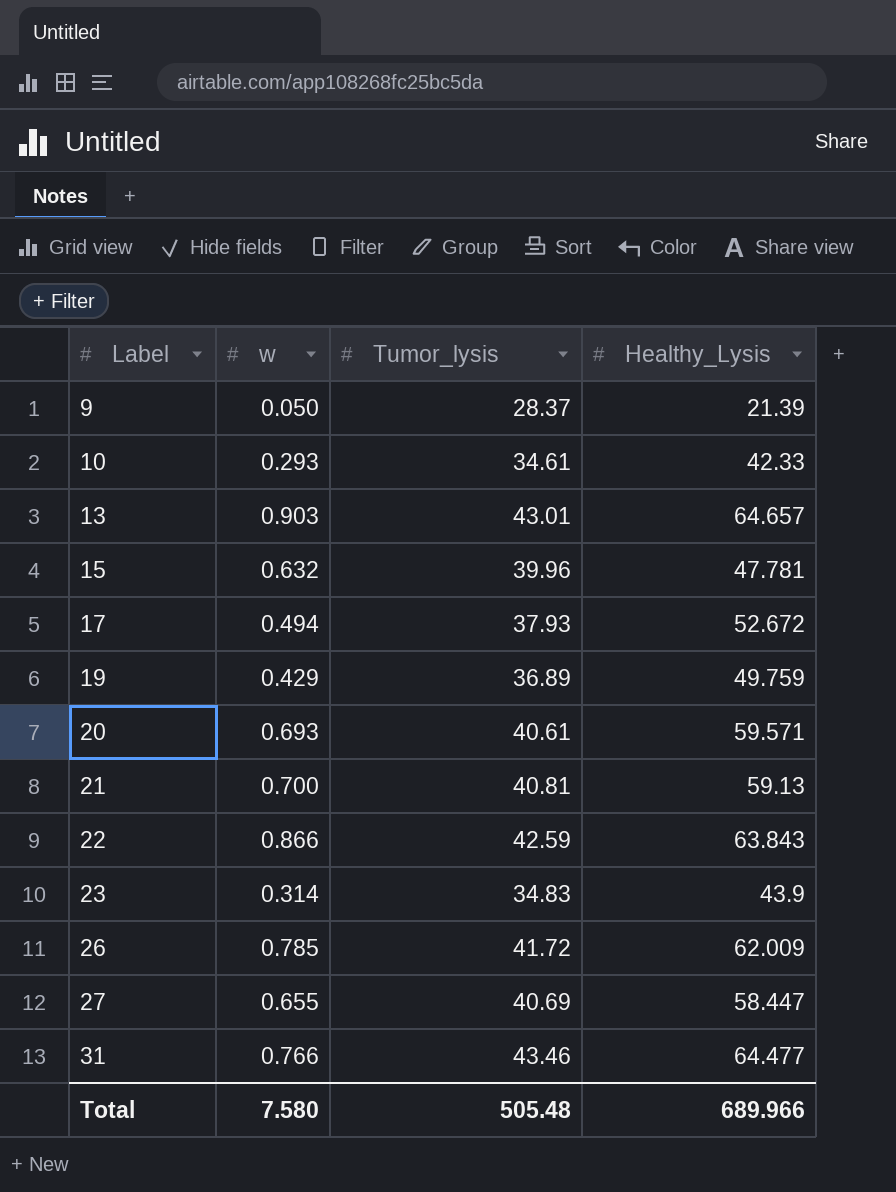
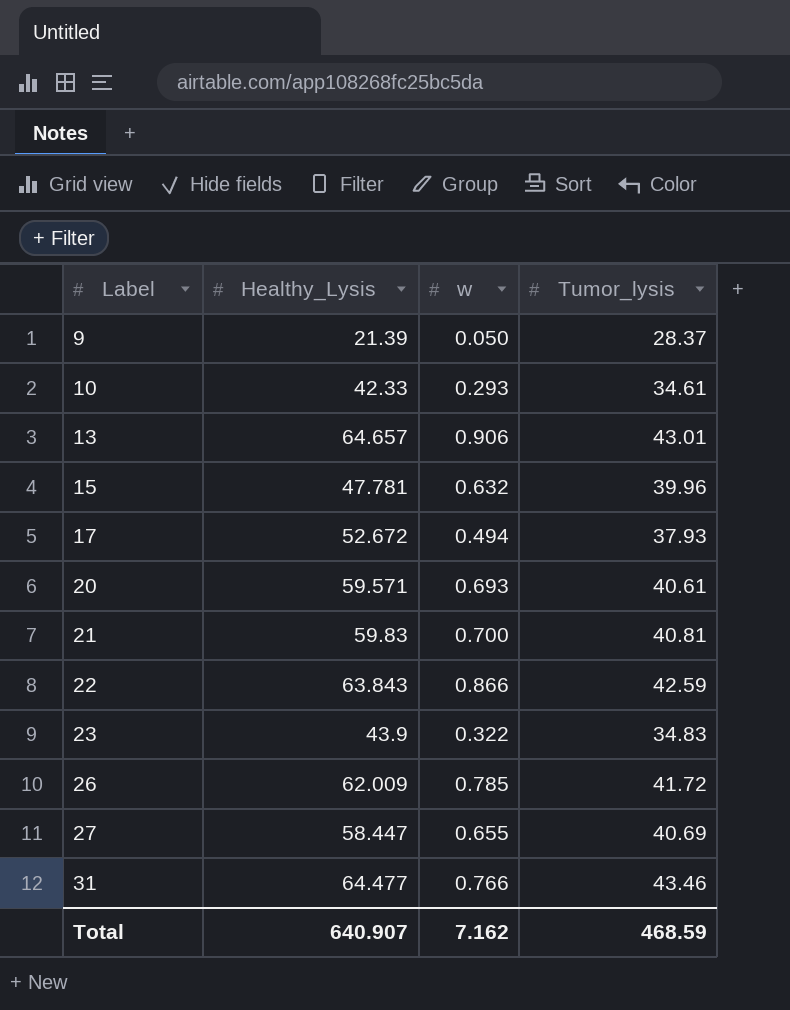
column Healthy_Lysis | position: 4 -> 2
row 19: 0.429 | 36.89 | 49.759 -> none
13 | w: 0.903 -> 0.906
21 | Healthy_Lysis: 59.13 -> 59.83
23 | w: 0.314 -> 0.322
Total | Healthy_Lysis: 689.966 -> 640.907
Total | w: 7.580 -> 7.162
Total | Tumor_lysis: 505.48 -> 468.59

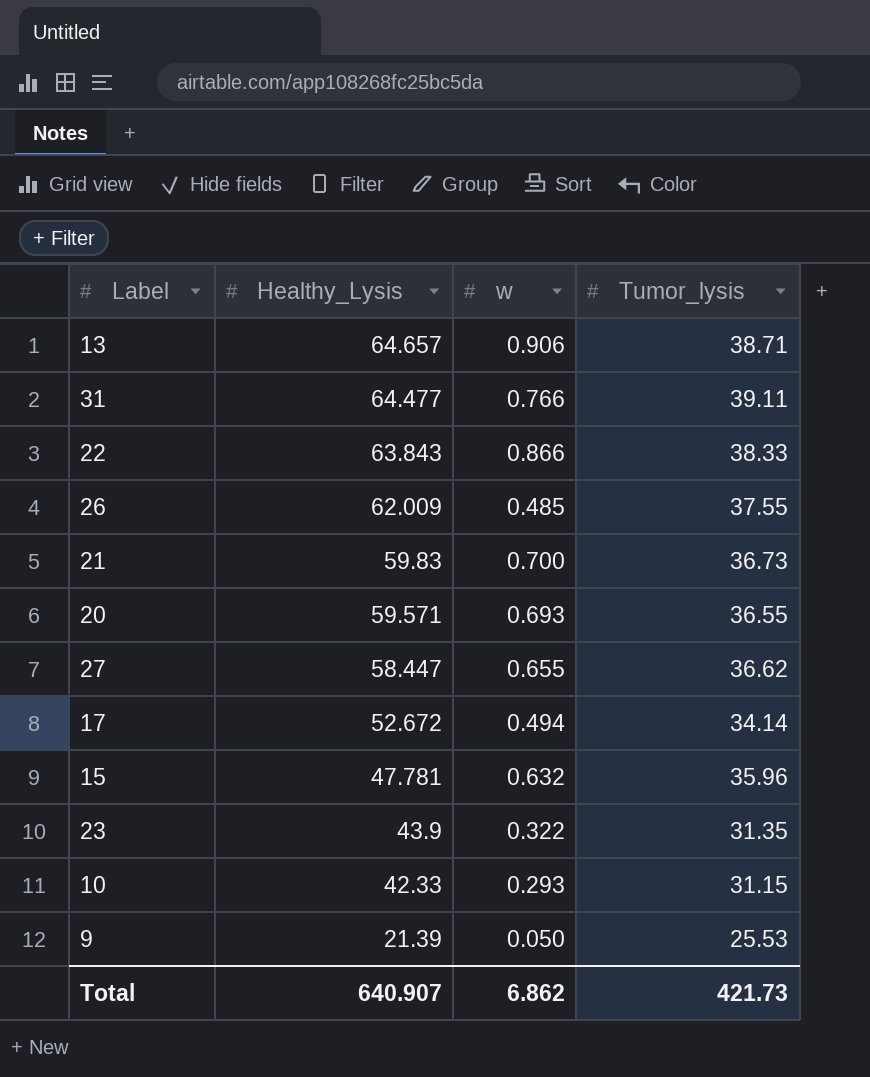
row order: Label ascending -> Healthy_Lysis descending
13 | Tumor_lysis: 43.01 -> 38.71
31 | Tumor_lysis: 43.46 -> 39.11
22 | Tumor_lysis: 42.59 -> 38.33
26 | w: 0.785 -> 0.485
26 | Tumor_lysis: 41.72 -> 37.55
21 | Tumor_lysis: 40.81 -> 36.73
20 | Tumor_lysis: 40.61 -> 36.55
27 | Tumor_lysis: 40.69 -> 36.62
17 | Tumor_lysis: 37.93 -> 34.14
15 | Tumor_lysis: 39.96 -> 35.96
23 | Tumor_lysis: 34.83 -> 31.35
10 | Tumor_lysis: 34.61 -> 31.15
9 | Tumor_lysis: 28.37 -> 25.53
Total | w: 7.162 -> 6.862
Total | Tumor_lysis: 468.59 -> 421.73

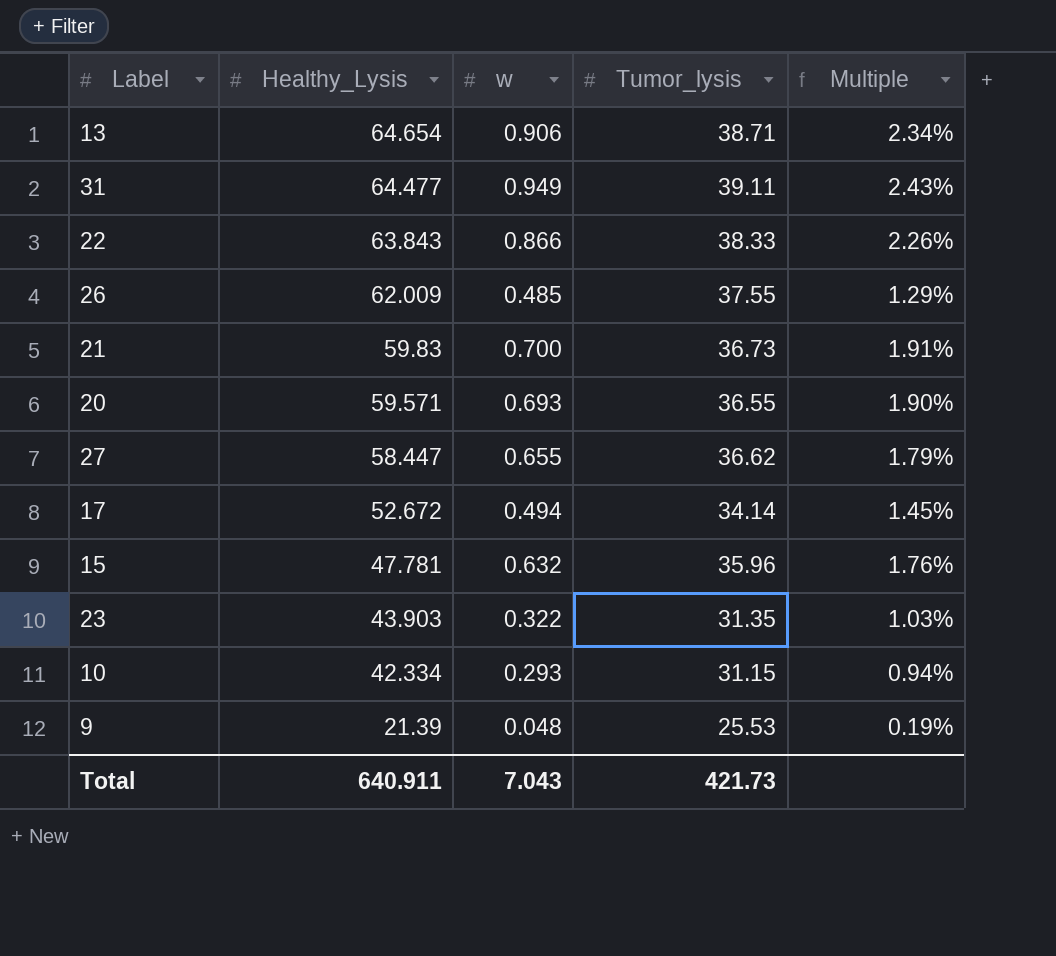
column Multiple | formula: none -> [w] / [Tumor_lysis]
13 | Healthy_Lysis: 64.657 -> 64.654
31 | w: 0.766 -> 0.949
23 | Healthy_Lysis: 43.9 -> 43.903
10 | Healthy_Lysis: 42.33 -> 42.334
9 | w: 0.050 -> 0.048
Total | Healthy_Lysis: 640.907 -> 640.911
Total | w: 6.862 -> 7.043

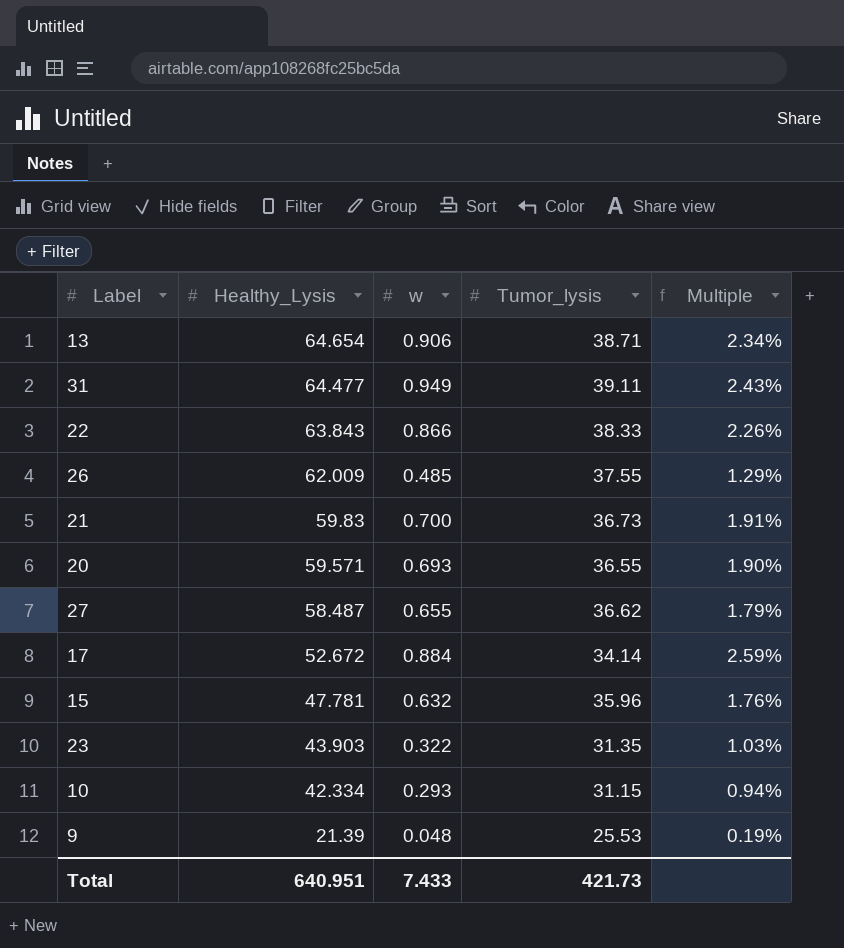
27 | Healthy_Lysis: 58.447 -> 58.487
17 | w: 0.494 -> 0.884
17 | Multiple: 1.45% -> 2.59%
Total | Healthy_Lysis: 640.911 -> 640.951
Total | w: 7.043 -> 7.433

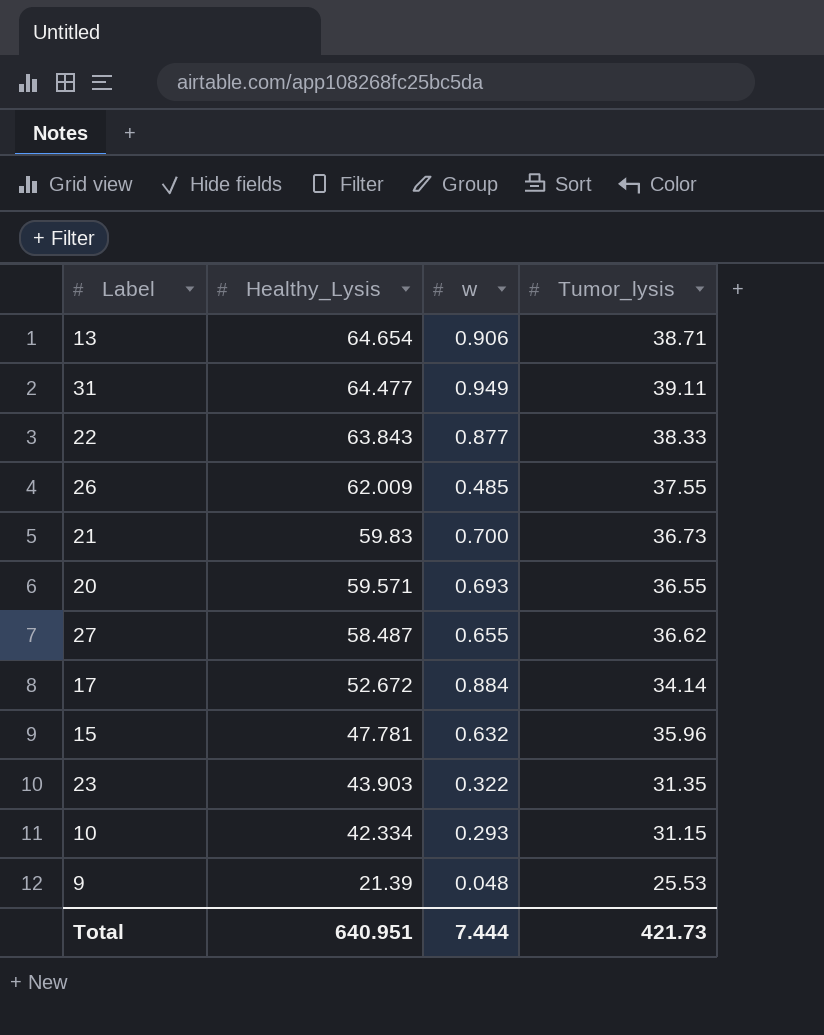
column Multiple | formula: [w] / [Tumor_lysis] -> none
22 | w: 0.866 -> 0.877
Total | w: 7.433 -> 7.444

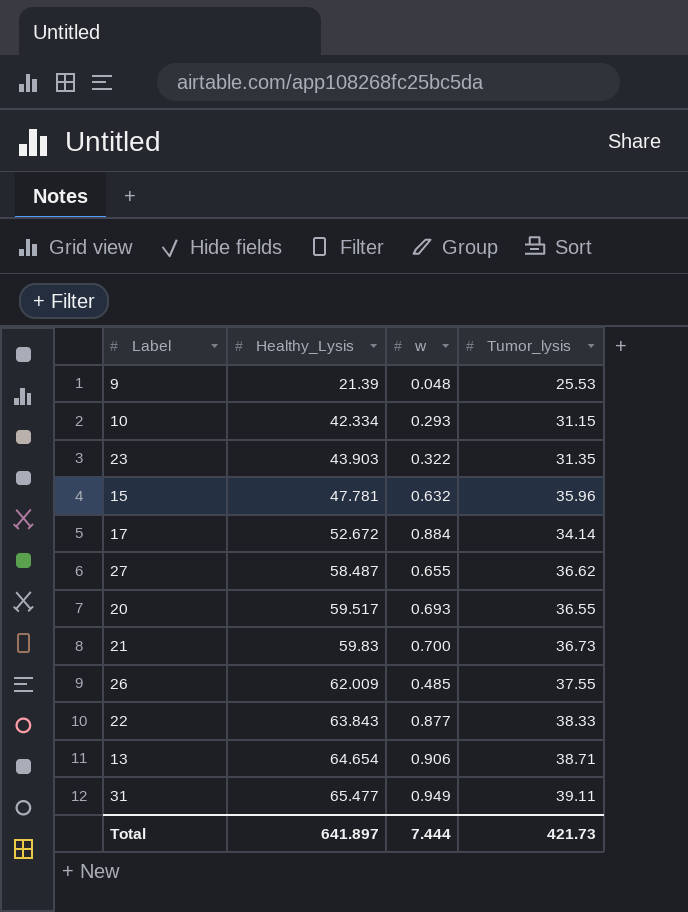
row order: Healthy_Lysis descending -> Healthy_Lysis ascending
20 | Healthy_Lysis: 59.571 -> 59.517
31 | Healthy_Lysis: 64.477 -> 65.477
Total | Healthy_Lysis: 640.951 -> 641.897

